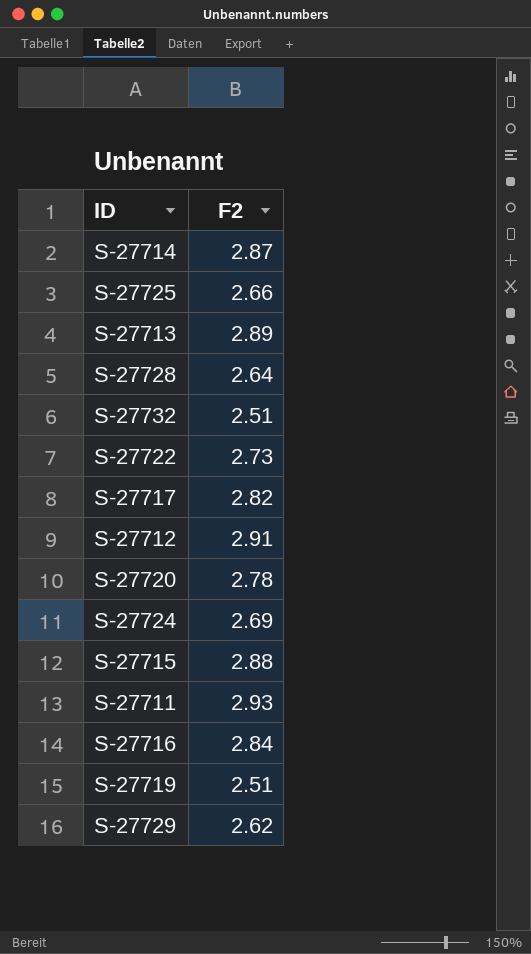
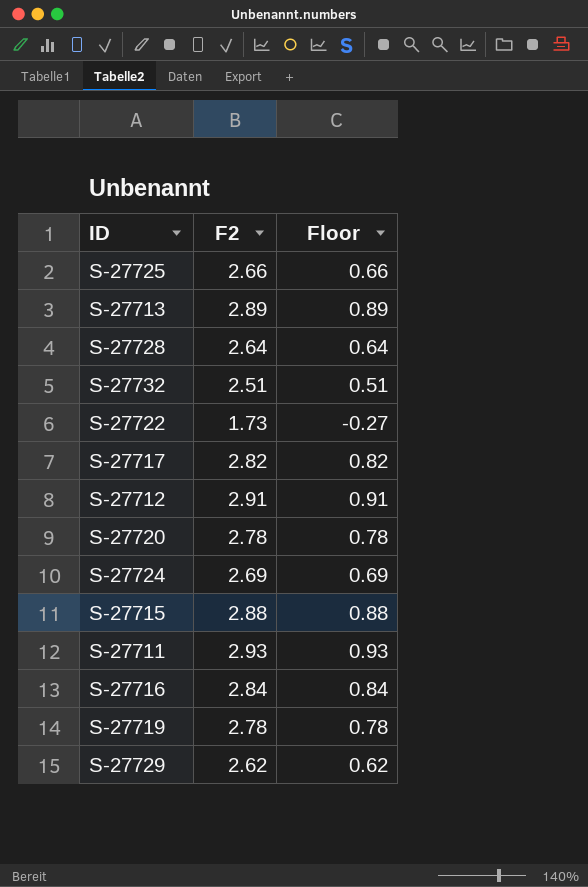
column Floor | formula: none -> [F2] - 2
row S-27714: 2.87 -> none
S-27722 | F2: 2.73 -> 1.73
S-27719 | F2: 2.51 -> 2.78

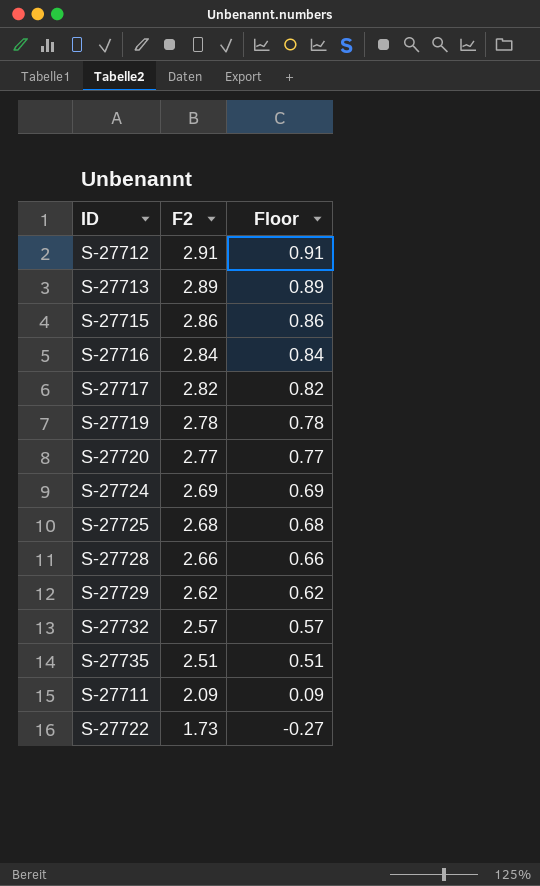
row order: none -> F2 descending
S-27715 | F2: 2.88 -> 2.86
S-27715 | Floor: 0.88 -> 0.86
S-27720 | F2: 2.78 -> 2.77
S-27720 | Floor: 0.78 -> 0.77
S-27725 | F2: 2.66 -> 2.68
S-27725 | Floor: 0.66 -> 0.68
S-27728 | F2: 2.64 -> 2.66
S-27728 | Floor: 0.64 -> 0.66
S-27732 | F2: 2.51 -> 2.57
S-27732 | Floor: 0.51 -> 0.57
row S-27735: none -> 2.51 | 0.51
S-27711 | F2: 2.93 -> 2.09
S-27711 | Floor: 0.93 -> 0.09

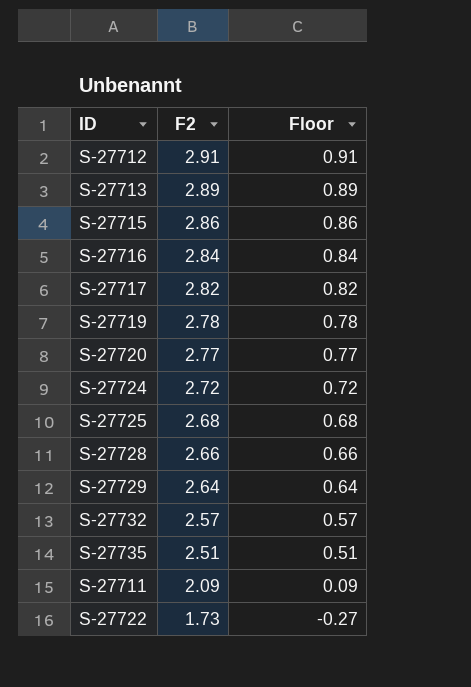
S-27724 | F2: 2.69 -> 2.72
S-27724 | Floor: 0.69 -> 0.72
S-27729 | F2: 2.62 -> 2.64
S-27729 | Floor: 0.62 -> 0.64

